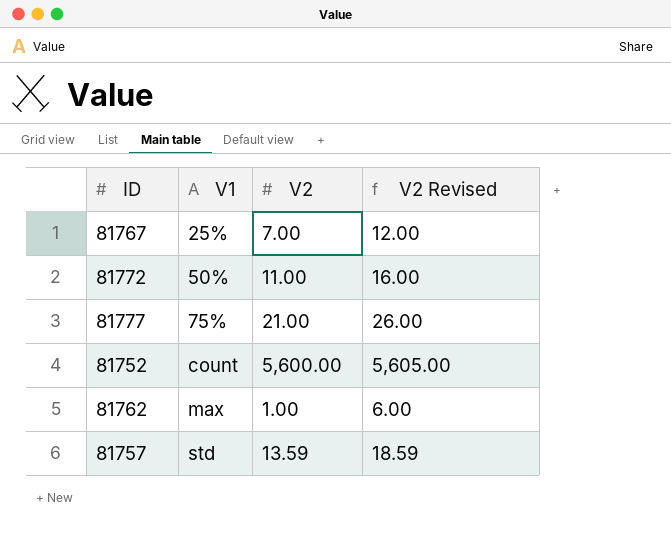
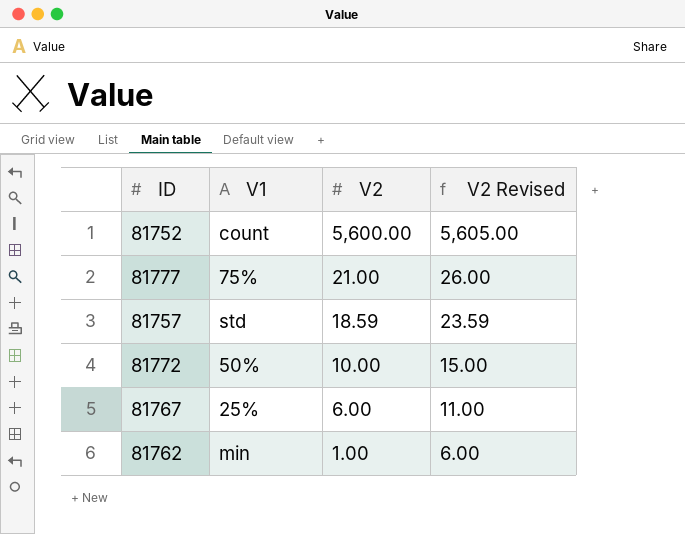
row order: V1 ascending -> V2 descending
81757 | V2: 13.59 -> 18.59
81757 | V2 Revised: 18.59 -> 23.59
81772 | V2: 11.00 -> 10.00
81772 | V2 Revised: 16.00 -> 15.00
81767 | V2: 7.00 -> 6.00
81767 | V2 Revised: 12.00 -> 11.00
81762 | V1: max -> min

